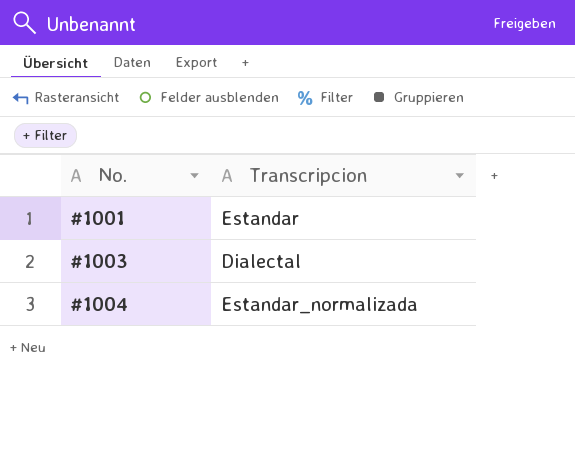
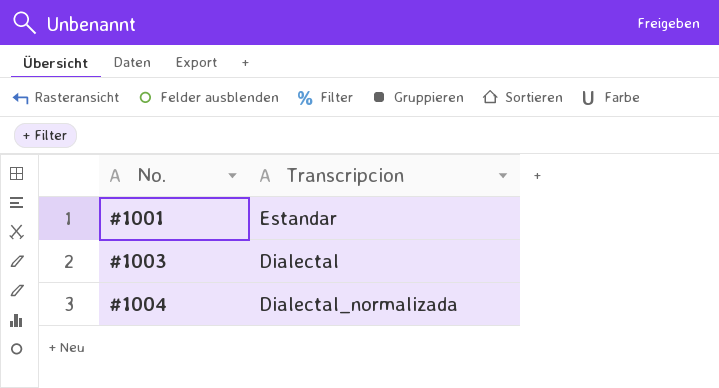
#1004 | Transcripcion: Estandar_normalizada -> Dialectal_normalizada

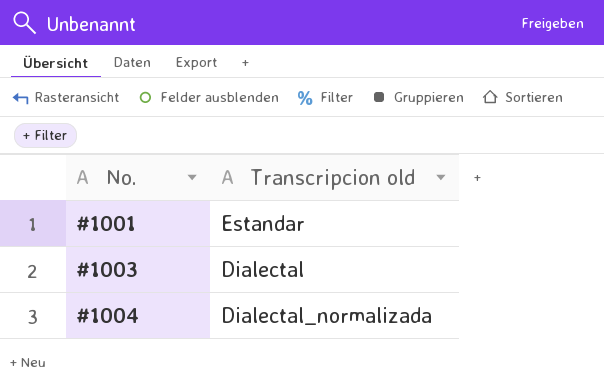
column name: Transcripcion -> Transcripcion old

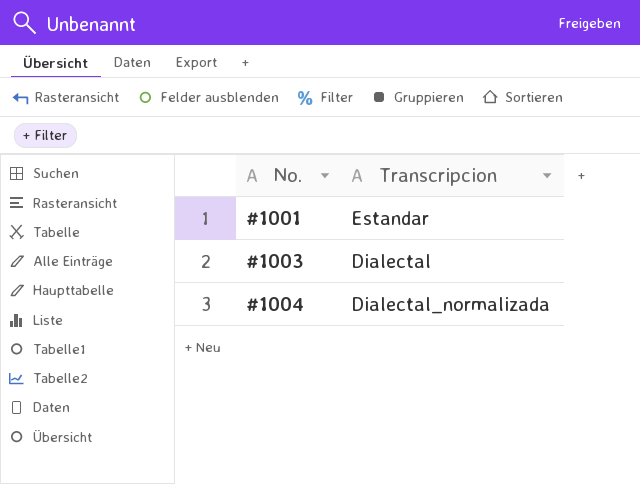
column name: Transcripcion old -> Transcripcion

